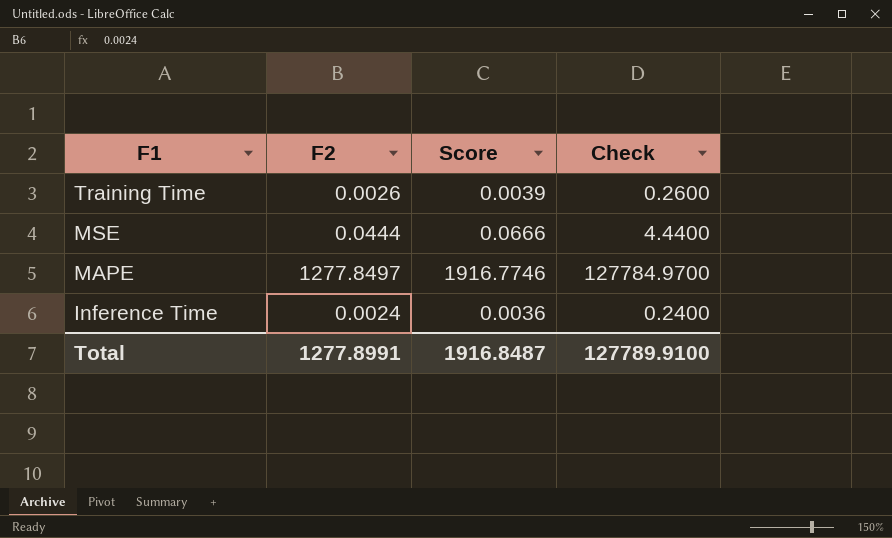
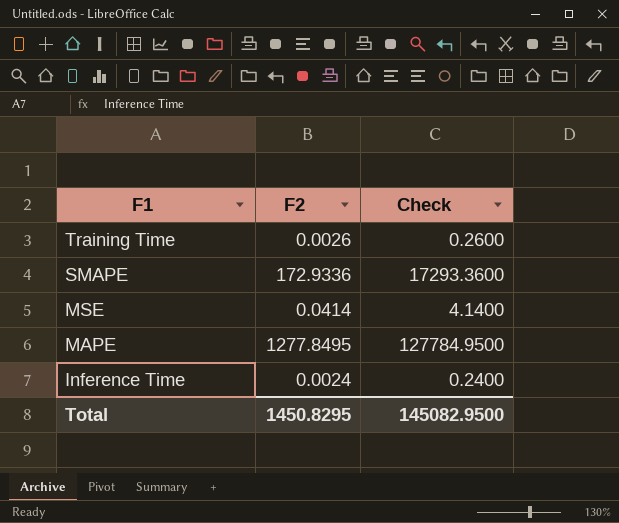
column Score | formula: [F2] * 1.5 -> none
row SMAPE: none -> 172.9336 | 17293.3600
MSE | F2: 0.0444 -> 0.0414
MSE | Check: 4.4400 -> 4.1400
MAPE | F2: 1277.8497 -> 1277.8495
MAPE | Check: 127784.9700 -> 127784.9500
Total | F2: 1277.8991 -> 1450.8295
Total | Check: 127789.9100 -> 145082.9500

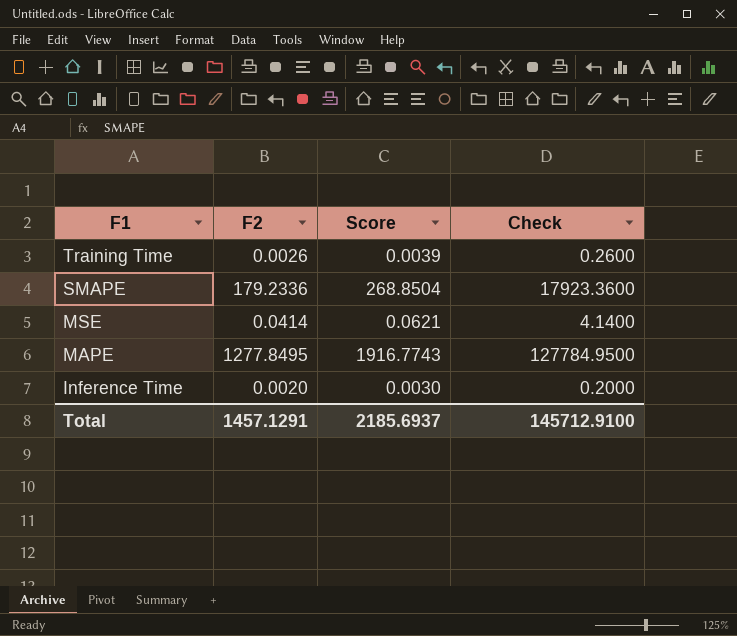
column Score | formula: none -> [F2] * 1.5
SMAPE | F2: 172.9336 -> 179.2336
SMAPE | Check: 17293.3600 -> 17923.3600
Inference Time | F2: 0.0024 -> 0.0020
Inference Time | Check: 0.2400 -> 0.2000
Total | F2: 1450.8295 -> 1457.1291
Total | Check: 145082.9500 -> 145712.9100

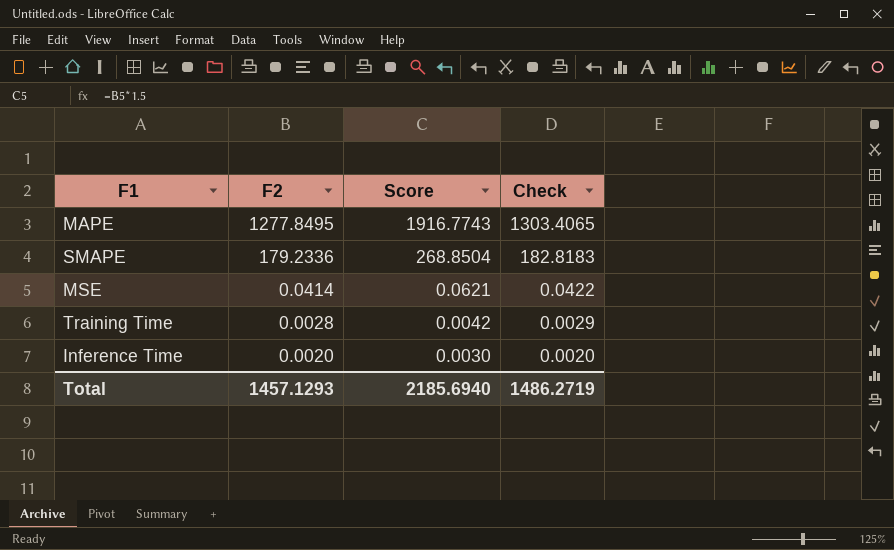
row order: F1 descending -> F2 descending
column Check | formula: [F2] * 100 -> [F2] * 1.02
Training Time | F2: 0.0026 -> 0.0028
Training Time | Score: 0.0039 -> 0.0042
Total | F2: 1457.1291 -> 1457.1293
Total | Score: 2185.6937 -> 2185.6940
Total | Check: 145712.9100 -> 1486.2719

